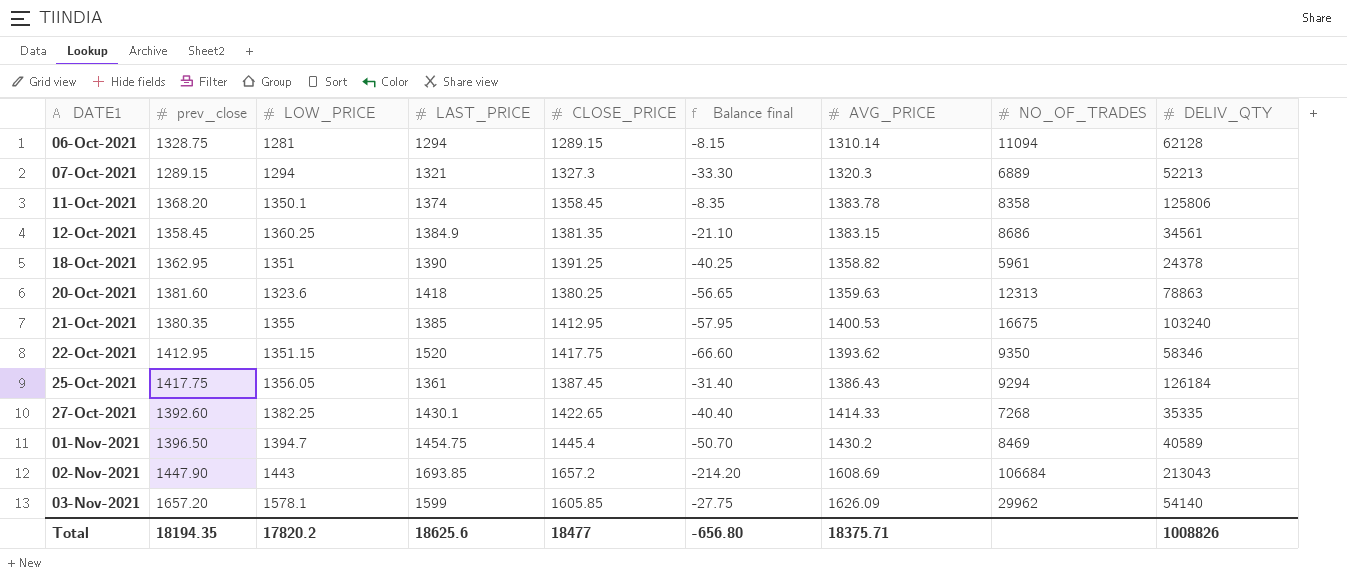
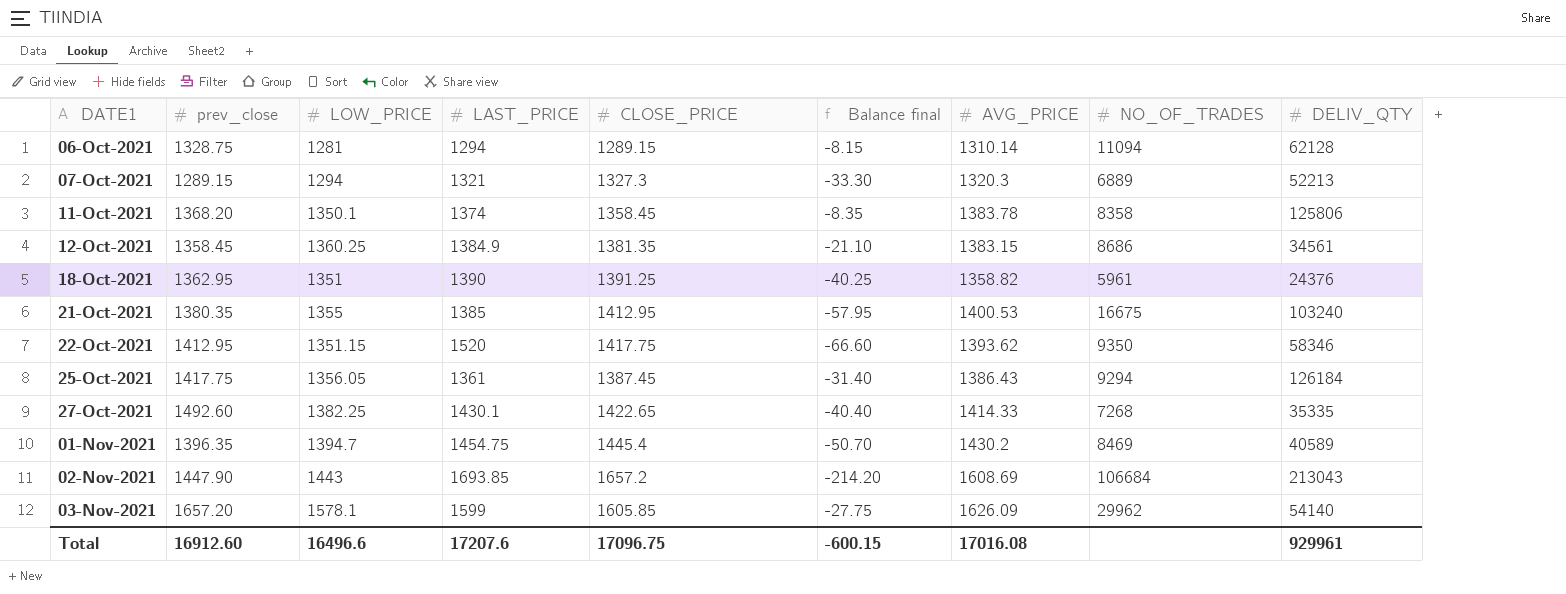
row 20-Oct-2021: 1381.60 | 1323.6 | 1418 | 1380.25 | -56.65 | 1359.63 | 12313 | 78863 -> none
18-Oct-2021 | DELIV_QTY: 24378 -> 24376
27-Oct-2021 | prev_close: 1392.60 -> 1492.60
01-Nov-2021 | prev_close: 1396.50 -> 1396.35
Total | prev_close: 18194.35 -> 16912.60
Total | LOW_PRICE: 17820.2 -> 16496.6
Total | LAST_PRICE: 18625.6 -> 17207.6
Total | CLOSE_PRICE: 18477 -> 17096.75
Total | Balance final: -656.80 -> -600.15
Total | AVG_PRICE: 18375.71 -> 17016.08
Total | DELIV_QTY: 1008826 -> 929961

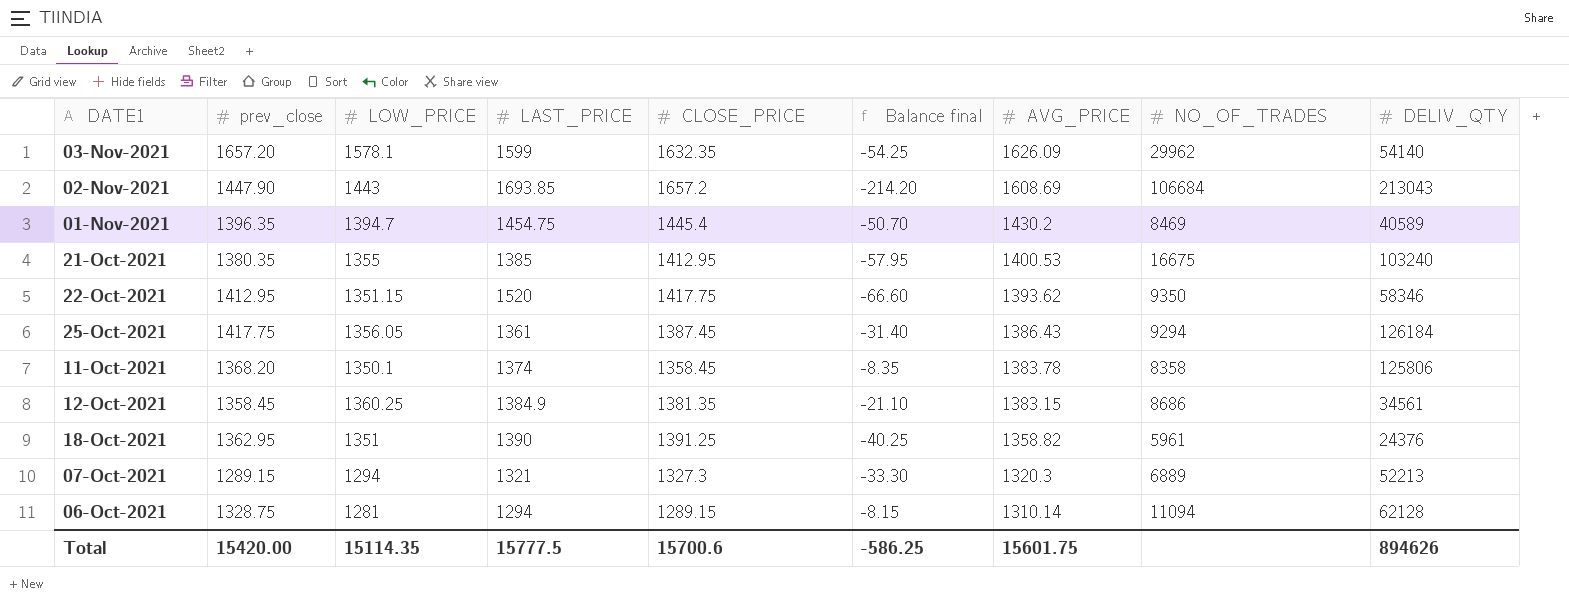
row order: DATE1 ascending -> AVG_PRICE descending
row 27-Oct-2021: 1492.60 | 1382.25 | 1430.1 | 1422.65 | -40.40 | 1414.33 | 7268 | 35335 -> none
03-Nov-2021 | CLOSE_PRICE: 1605.85 -> 1632.35
03-Nov-2021 | Balance final: -27.75 -> -54.25
Total | prev_close: 16912.60 -> 15420.00
Total | LOW_PRICE: 16496.6 -> 15114.35
Total | LAST_PRICE: 17207.6 -> 15777.5
Total | CLOSE_PRICE: 17096.75 -> 15700.6
Total | Balance final: -600.15 -> -586.25
Total | AVG_PRICE: 17016.08 -> 15601.75
Total | DELIV_QTY: 929961 -> 894626

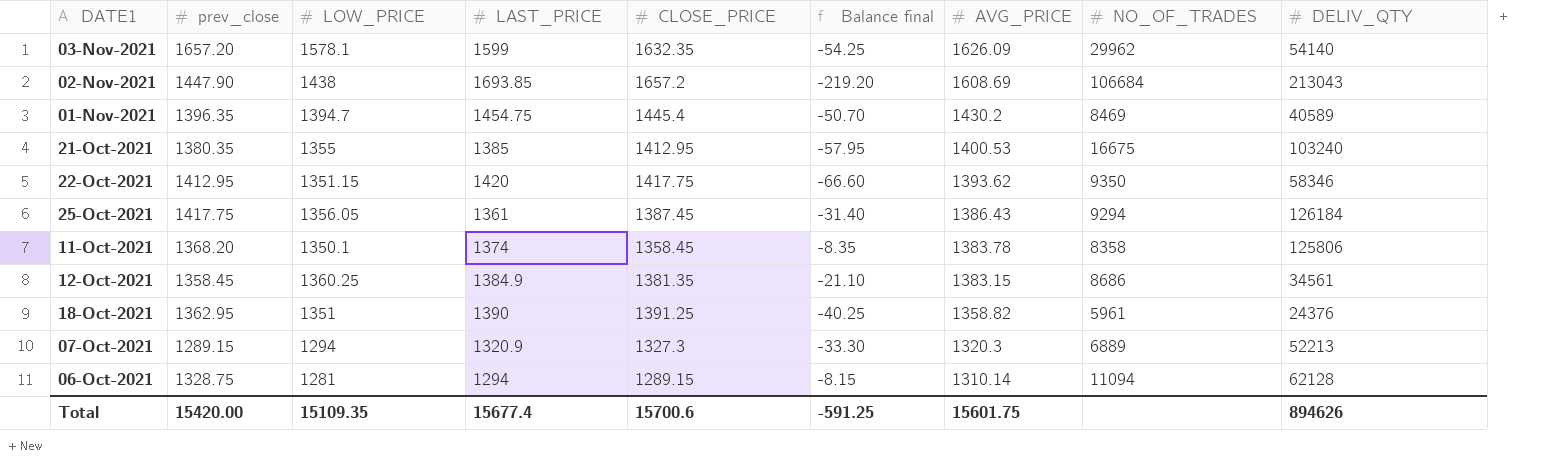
02-Nov-2021 | LOW_PRICE: 1443 -> 1438
02-Nov-2021 | Balance final: -214.20 -> -219.20
22-Oct-2021 | LAST_PRICE: 1520 -> 1420
07-Oct-2021 | LAST_PRICE: 1321 -> 1320.9
Total | LOW_PRICE: 15114.35 -> 15109.35
Total | LAST_PRICE: 15777.5 -> 15677.4
Total | Balance final: -586.25 -> -591.25

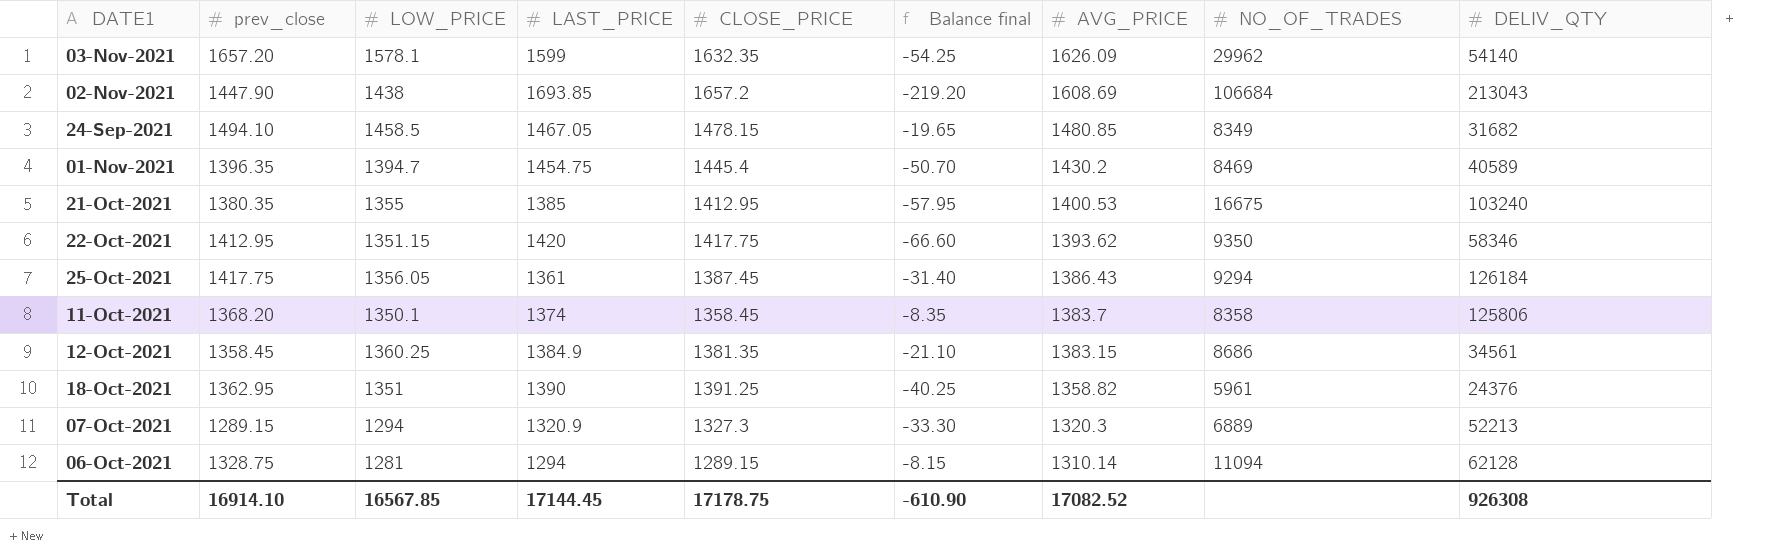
row 24-Sep-2021: none -> 1494.10 | 1458.5 | 1467.05 | 1478.15 | -19.65 | 1480.85 | 8349 | 31682
11-Oct-2021 | AVG_PRICE: 1383.78 -> 1383.7
Total | prev_close: 15420.00 -> 16914.10
Total | LOW_PRICE: 15109.35 -> 16567.85
Total | LAST_PRICE: 15677.4 -> 17144.45
Total | CLOSE_PRICE: 15700.6 -> 17178.75
Total | Balance final: -591.25 -> -610.90
Total | AVG_PRICE: 15601.75 -> 17082.52
Total | DELIV_QTY: 894626 -> 926308

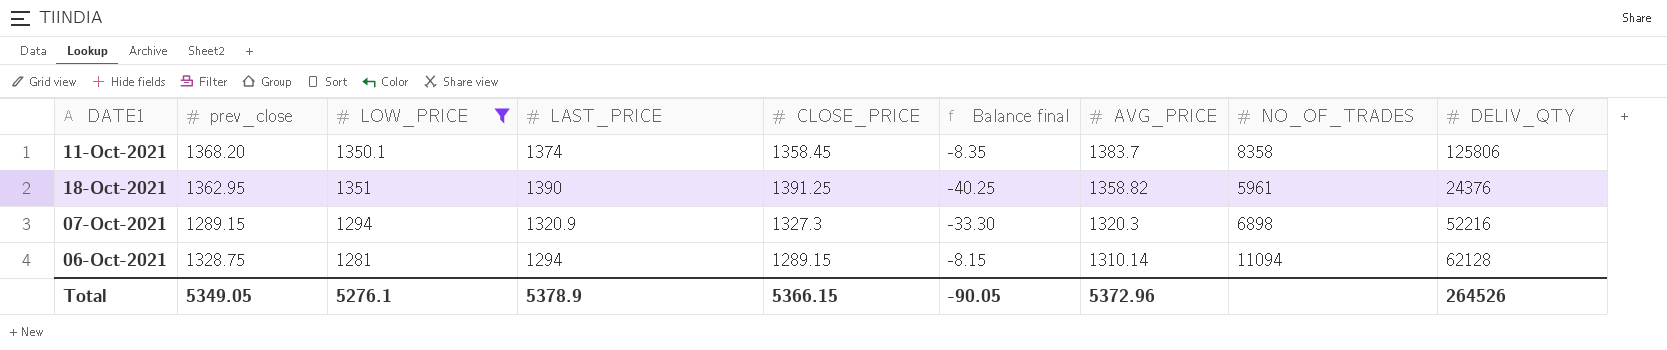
filter: none -> LOW_PRICE <= 1351
07-Oct-2021 | NO_OF_TRADES: 6889 -> 6898
07-Oct-2021 | DELIV_QTY: 52213 -> 52216
Total | prev_close: 16914.10 -> 5349.05
Total | LOW_PRICE: 16567.85 -> 5276.1
Total | LAST_PRICE: 17144.45 -> 5378.9
Total | CLOSE_PRICE: 17178.75 -> 5366.15
Total | Balance final: -610.90 -> -90.05
Total | AVG_PRICE: 17082.52 -> 5372.96
Total | DELIV_QTY: 926308 -> 264526

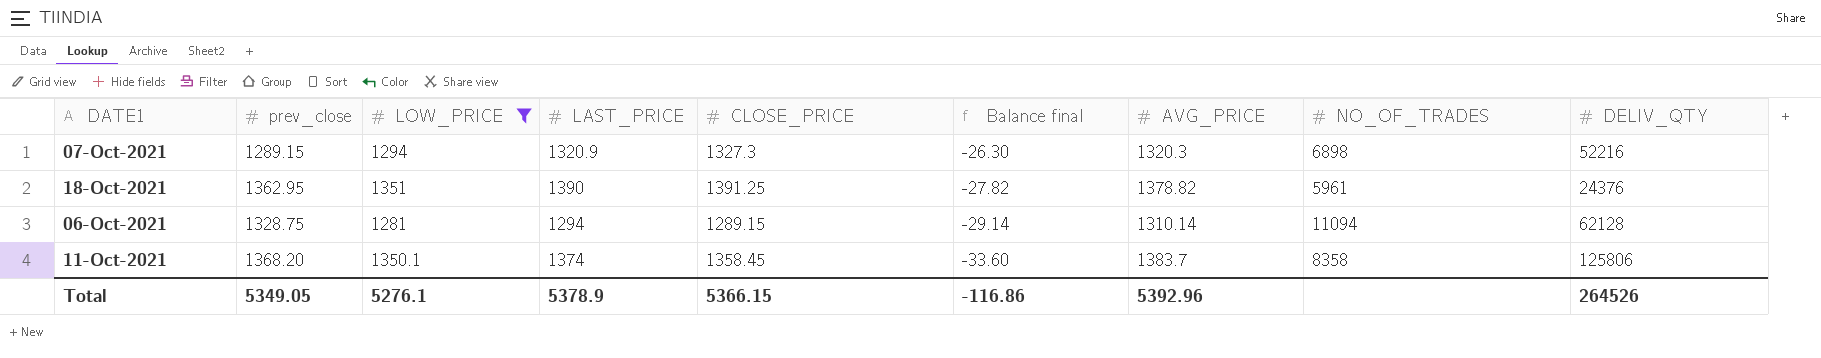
row order: AVG_PRICE descending -> Balance final descending
column Balance final | formula: [LOW_PRICE] - [CLOSE_PRICE] -> [LOW_PRICE] - [AVG_PRICE]
18-Oct-2021 | AVG_PRICE: 1358.82 -> 1378.82
Total | Balance final: -90.05 -> -116.86
Total | AVG_PRICE: 5372.96 -> 5392.96

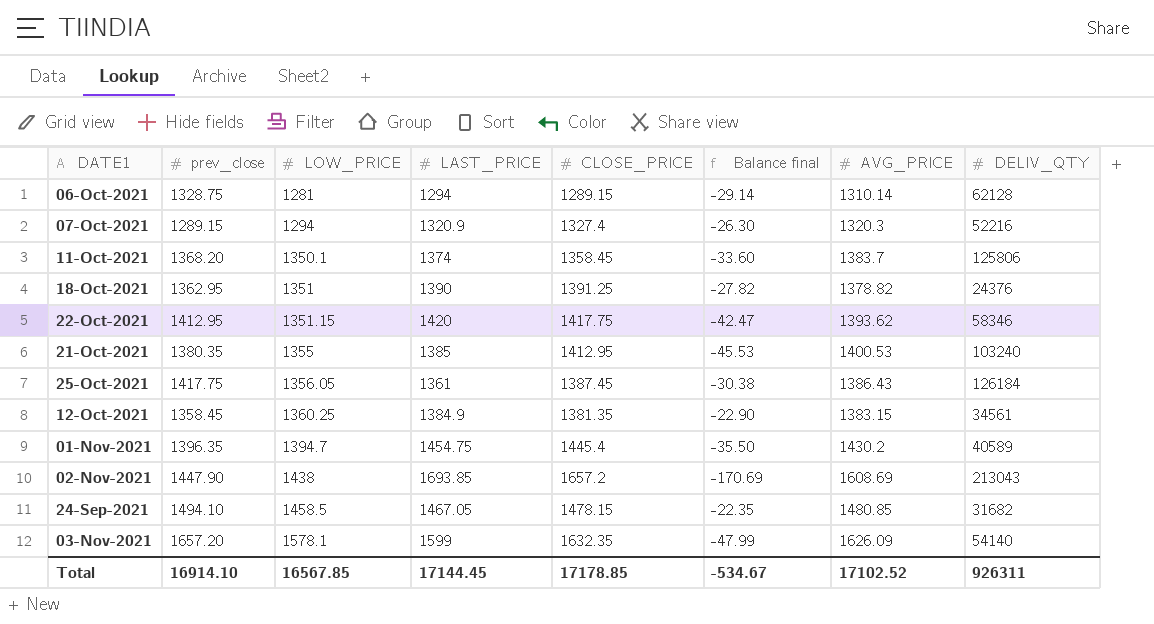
filter: LOW_PRICE <= 1351 -> none
row order: Balance final descending -> LOW_PRICE ascending
column NO_OF_TRADES | position: 8 -> none
07-Oct-2021 | CLOSE_PRICE: 1327.3 -> 1327.4
Total | prev_close: 5349.05 -> 16914.10
Total | LOW_PRICE: 5276.1 -> 16567.85
Total | LAST_PRICE: 5378.9 -> 17144.45
Total | CLOSE_PRICE: 5366.15 -> 17178.85
Total | Balance final: -116.86 -> -534.67
Total | AVG_PRICE: 5392.96 -> 17102.52
Total | DELIV_QTY: 264526 -> 926311

